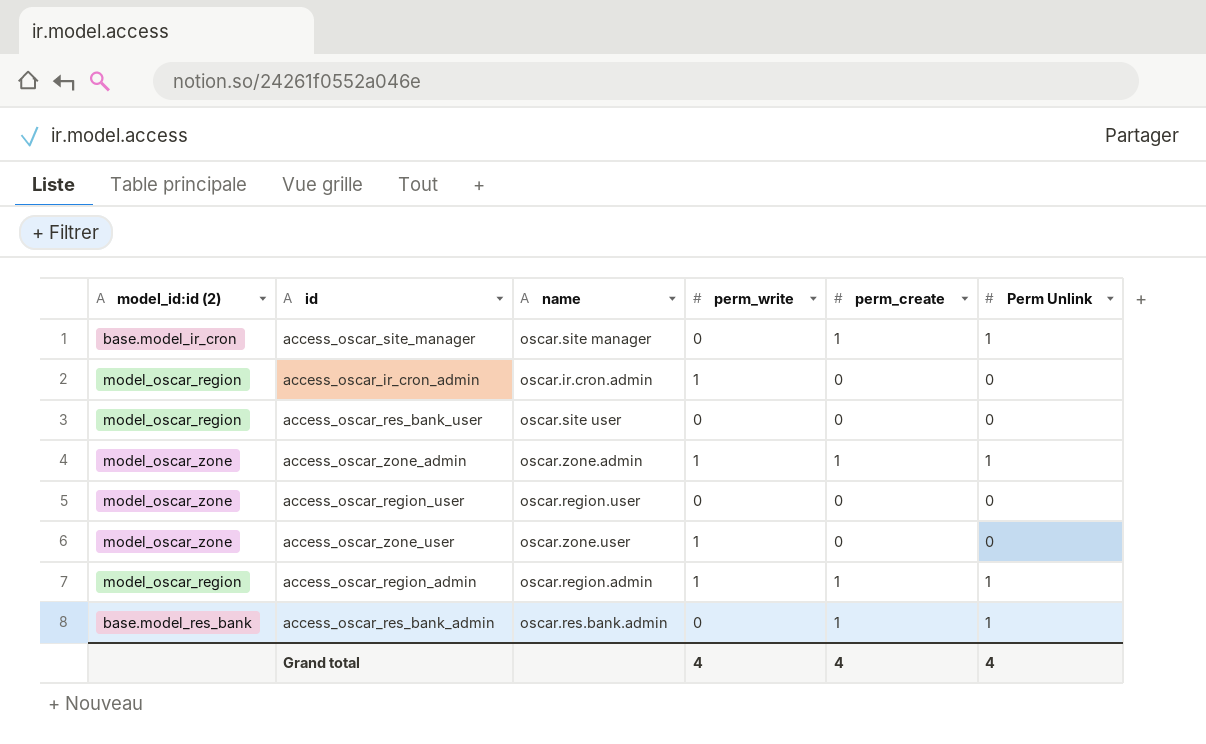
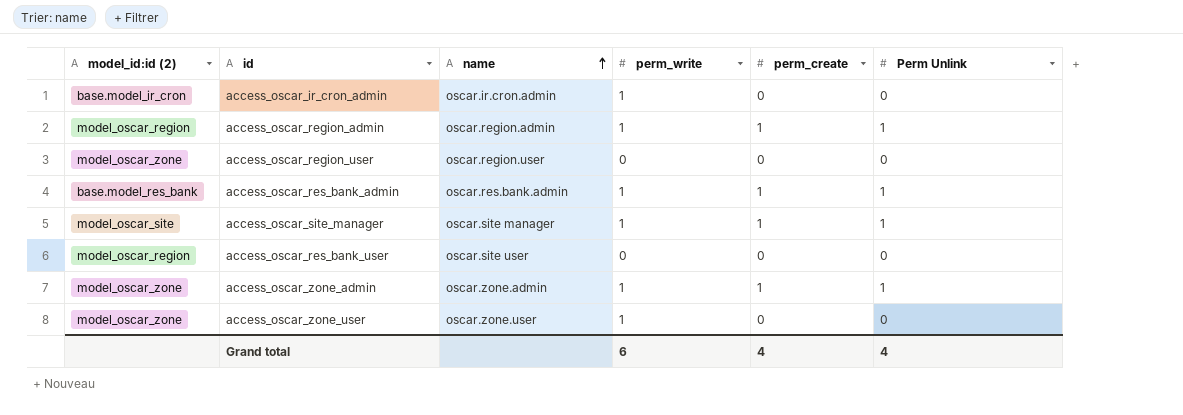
row order: none -> name ascending
access_oscar_ir_cron_admin | model_id:id (2): model_oscar_region -> base.model_ir_cron
access_oscar_res_bank_admin | perm_write: 0 -> 1
access_oscar_site_manager | model_id:id (2): base.model_ir_cron -> model_oscar_site
access_oscar_site_manager | perm_write: 0 -> 1
Grand total | perm_write: 4 -> 6

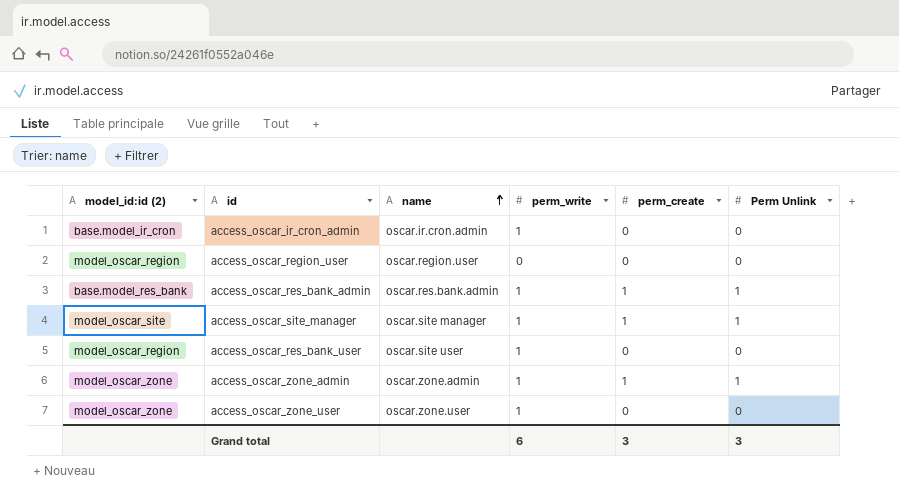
row access_oscar_region_admin: model_oscar_region | oscar.region.admin | 1 | 1 | 1 -> none
access_oscar_region_user | model_id:id (2): model_oscar_zone -> model_oscar_region
access_oscar_res_bank_user | perm_write: 0 -> 1
Grand total | perm_create: 4 -> 3
Grand total | Perm Unlink: 4 -> 3

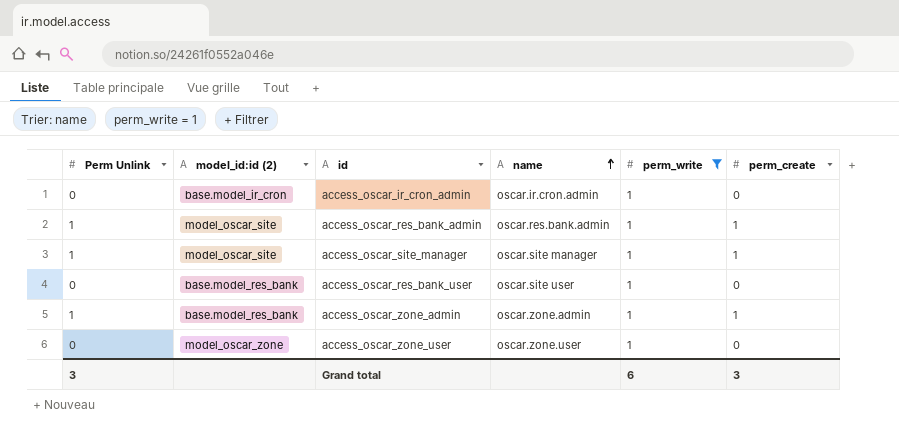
filter: none -> perm_write = 1
column Perm Unlink | position: 6 -> 1
access_oscar_res_bank_admin | model_id:id (2): base.model_res_bank -> model_oscar_site
access_oscar_res_bank_user | model_id:id (2): model_oscar_region -> base.model_res_bank
access_oscar_zone_admin | model_id:id (2): model_oscar_zone -> base.model_res_bank

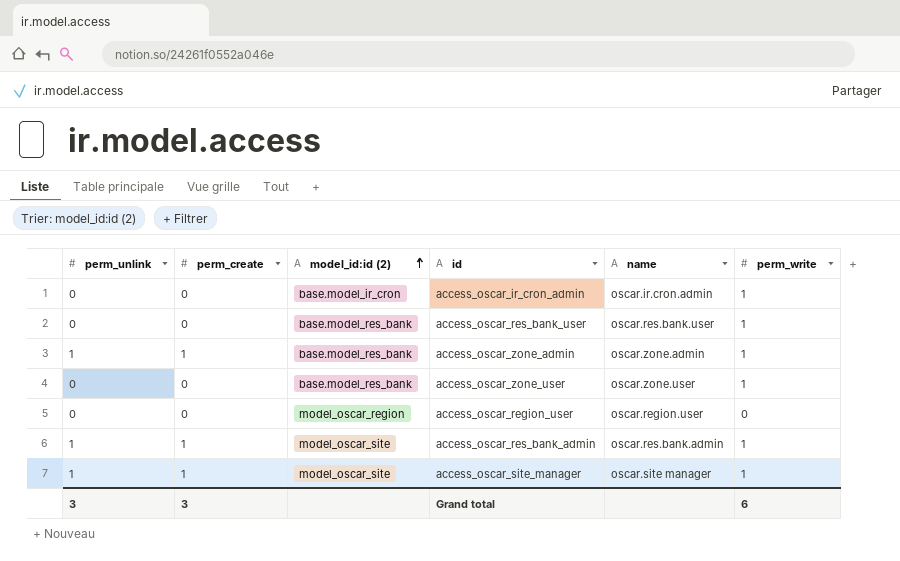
filter: perm_write = 1 -> none
row order: name ascending -> model_id:id (2) ascending
column name: Perm Unlink -> perm_unlink
column perm_create | position: 6 -> 2
access_oscar_res_bank_user | name: oscar.site user -> oscar.res.bank.user
access_oscar_zone_user | model_id:id (2): model_oscar_zone -> base.model_res_bank

